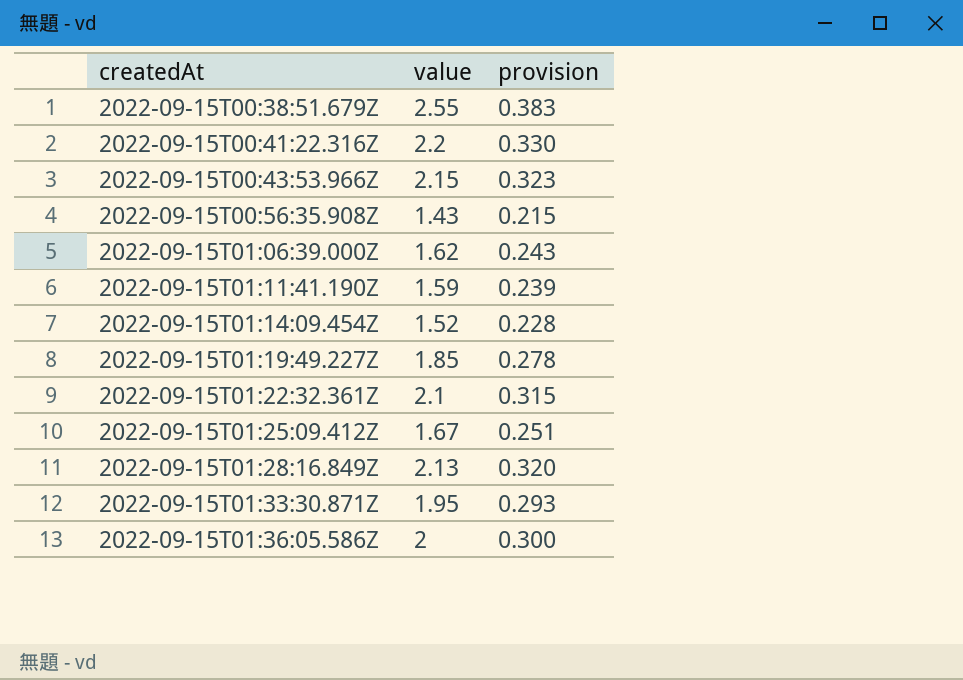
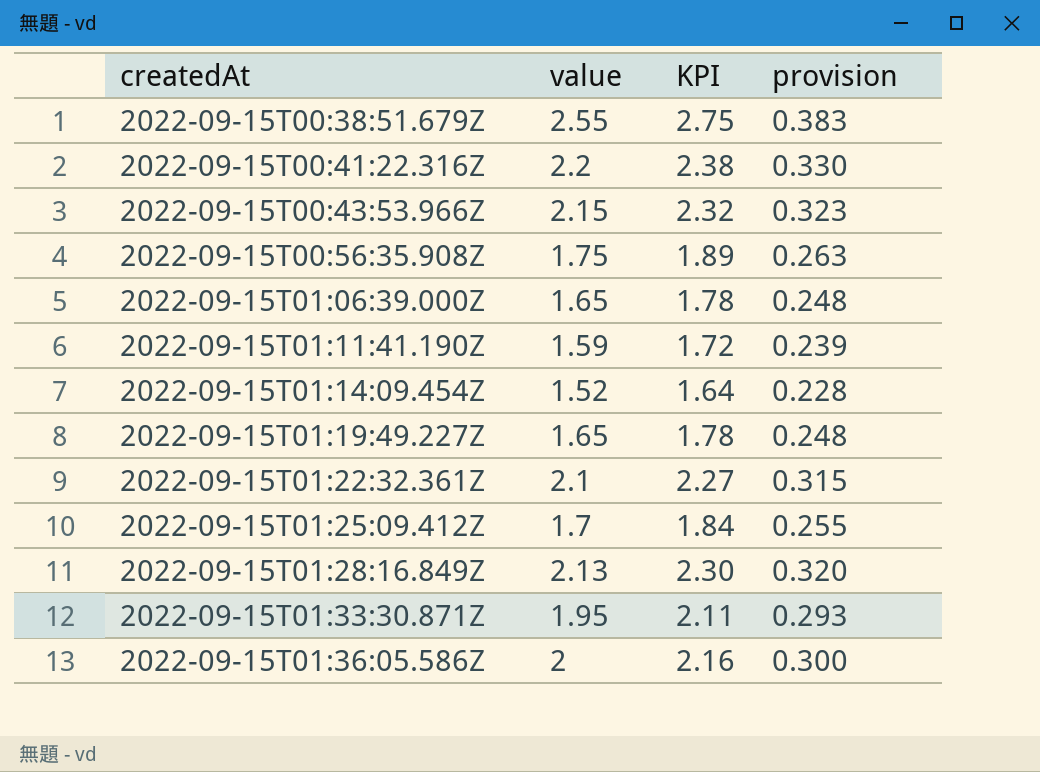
column KPI | formula: none -> [value] * 1.08
2022-09-15T00:56:35.908Z | value: 1.43 -> 1.75
2022-09-15T00:56:35.908Z | provision: 0.215 -> 0.263
2022-09-15T01:06:39.000Z | value: 1.62 -> 1.65
2022-09-15T01:06:39.000Z | provision: 0.243 -> 0.248
2022-09-15T01:19:49.227Z | value: 1.85 -> 1.65
2022-09-15T01:19:49.227Z | provision: 0.278 -> 0.248
2022-09-15T01:25:09.412Z | value: 1.67 -> 1.7
2022-09-15T01:25:09.412Z | provision: 0.251 -> 0.255

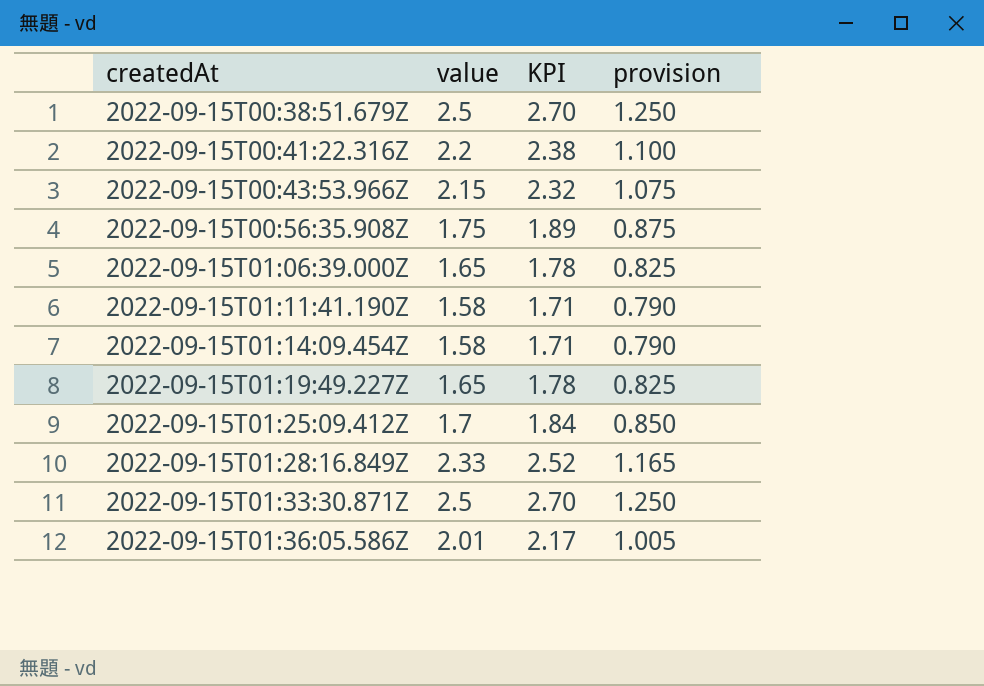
column provision | formula: [value] * 0.15 -> [value] * 0.5
row 2022-09-15T01:22:32.361Z: 2.1 | 2.27 | 0.315 -> none
2022-09-15T00:38:51.679Z | value: 2.55 -> 2.5
2022-09-15T00:38:51.679Z | KPI: 2.75 -> 2.70
2022-09-15T01:11:41.190Z | value: 1.59 -> 1.58
2022-09-15T01:11:41.190Z | KPI: 1.72 -> 1.71
2022-09-15T01:14:09.454Z | value: 1.52 -> 1.58
2022-09-15T01:14:09.454Z | KPI: 1.64 -> 1.71
2022-09-15T01:28:16.849Z | value: 2.13 -> 2.33
2022-09-15T01:28:16.849Z | KPI: 2.30 -> 2.52
2022-09-15T01:33:30.871Z | value: 1.95 -> 2.5
2022-09-15T01:33:30.871Z | KPI: 2.11 -> 2.70
2022-09-15T01:36:05.586Z | value: 2 -> 2.01
2022-09-15T01:36:05.586Z | KPI: 2.16 -> 2.17

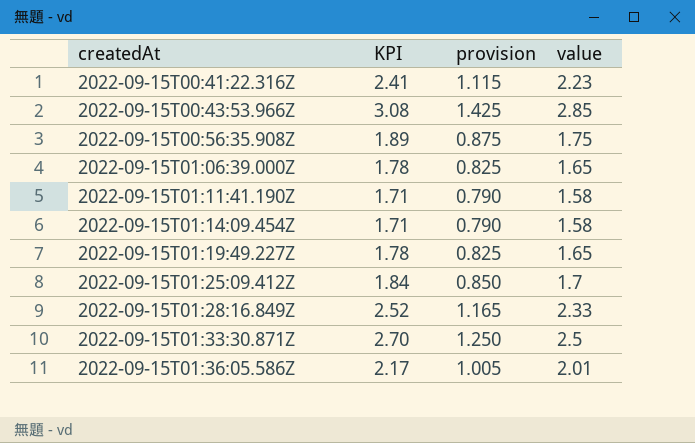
column value | position: 2 -> 4
row 2022-09-15T00:38:51.679Z: 2.5 | 2.70 | 1.250 -> none
2022-09-15T00:41:22.316Z | KPI: 2.38 -> 2.41
2022-09-15T00:41:22.316Z | provision: 1.100 -> 1.115
2022-09-15T00:41:22.316Z | value: 2.2 -> 2.23
2022-09-15T00:43:53.966Z | KPI: 2.32 -> 3.08
2022-09-15T00:43:53.966Z | provision: 1.075 -> 1.425
2022-09-15T00:43:53.966Z | value: 2.15 -> 2.85

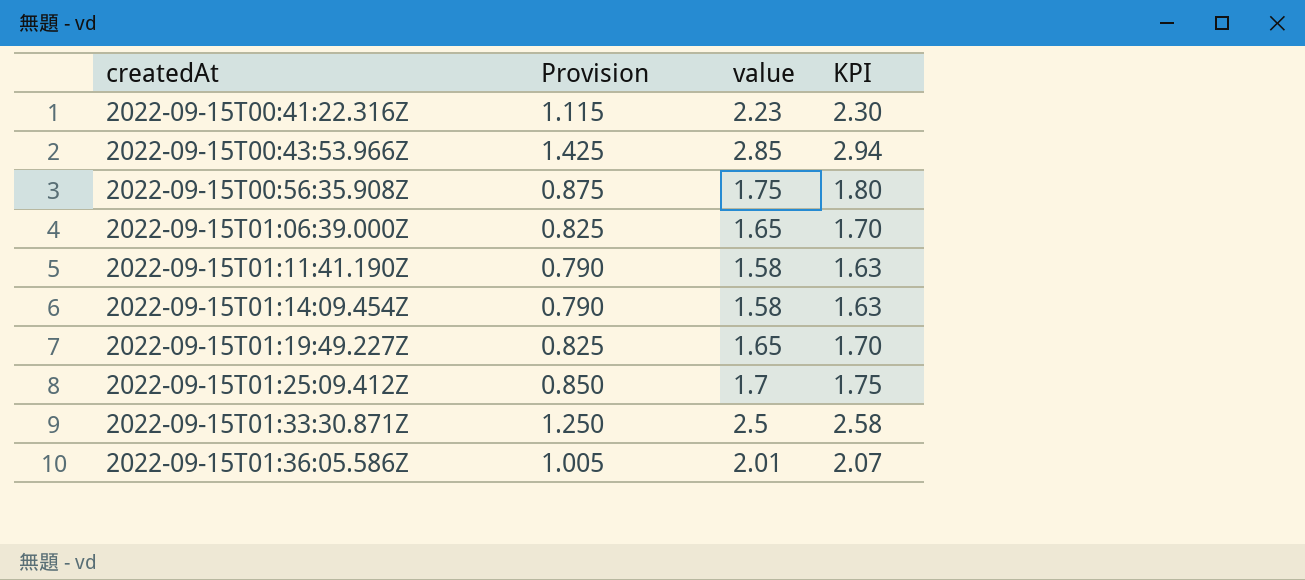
column name: provision -> Provision
column KPI | formula: [value] * 1.08 -> [value] * 1.03
column KPI | position: 2 -> 4
row 2022-09-15T01:28:16.849Z: 2.52 | 1.165 | 2.33 -> none

